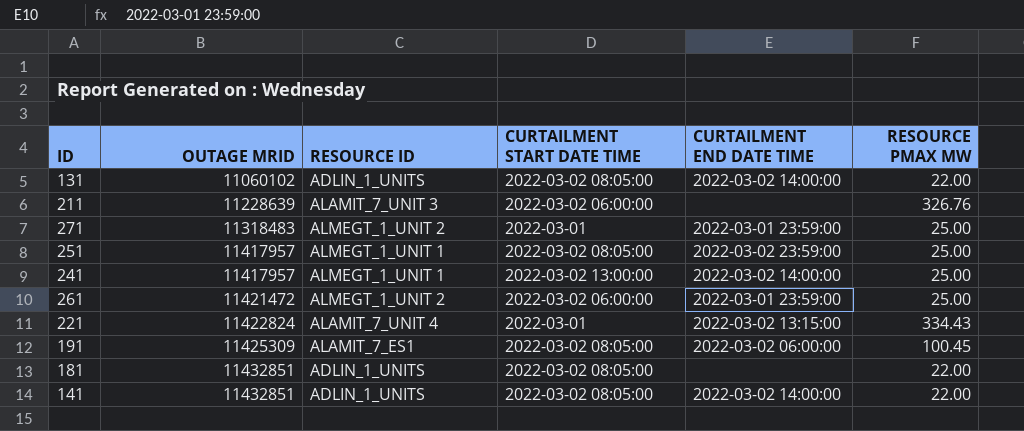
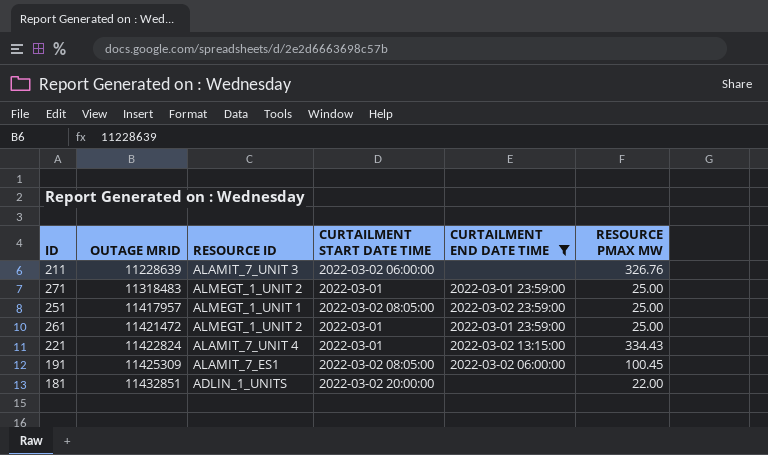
filter: none -> CURTAILMENT END DATE TIME != 2022-03-02 14:00:00
261 | CURTAILMENT START DATE TIME: 2022-03-02 06:00:00 -> 2022-03-01
181 | CURTAILMENT START DATE TIME: 2022-03-02 08:05:00 -> 2022-03-02 20:00:00

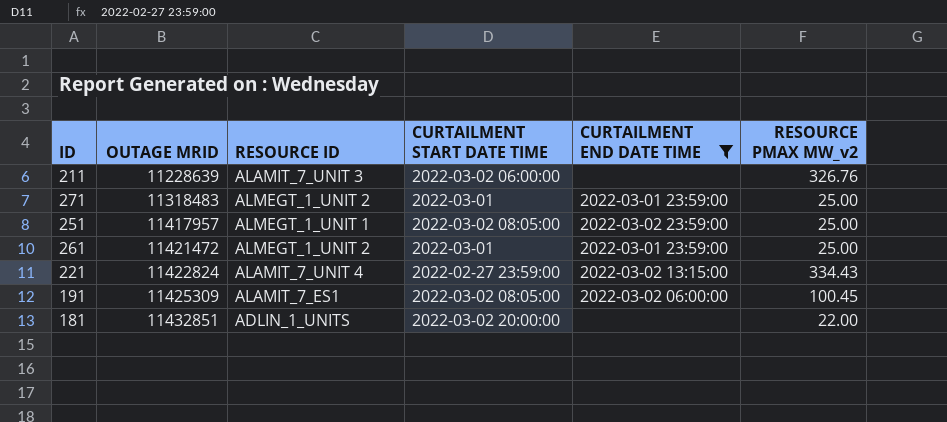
column name: RESOURCE PMAX MW -> RESOURCE PMAX MW_v2
221 | CURTAILMENT START DATE TIME: 2022-03-01 -> 2022-02-27 23:59:00

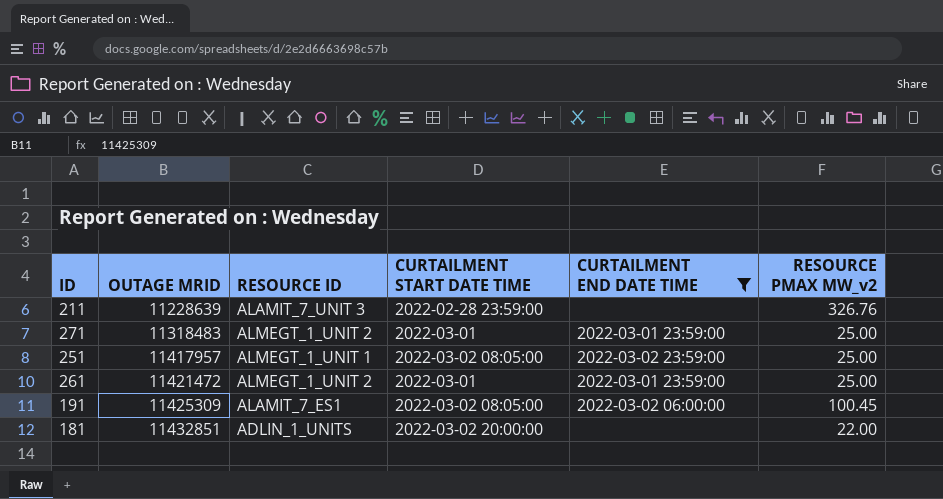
row 221: 11422824 | ALAMIT_7_UNIT 4 | 2022-02-27 23:59:00 | 2022-03-02 13:15:00 | 334.43 -> none
211 | CURTAILMENT START DATE TIME: 2022-03-02 06:00:00 -> 2022-02-28 23:59:00

